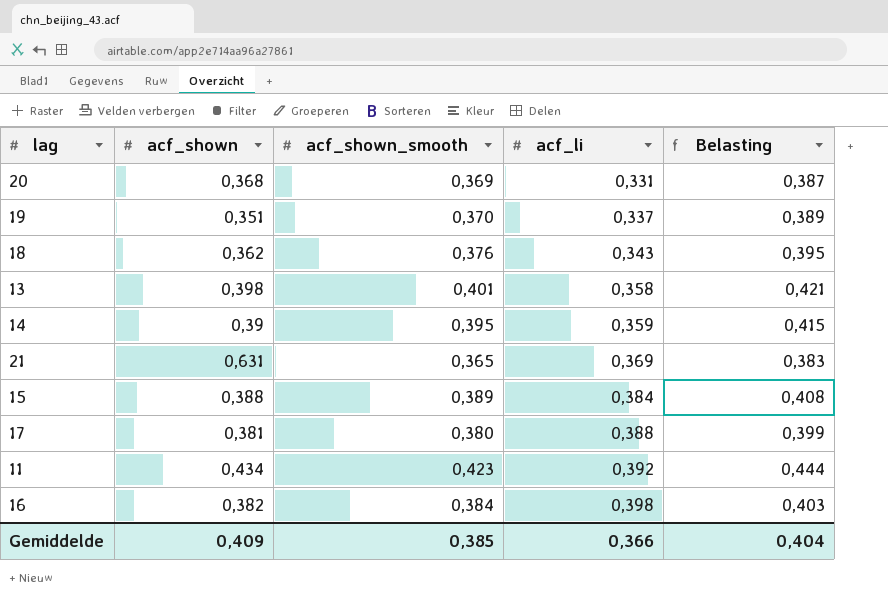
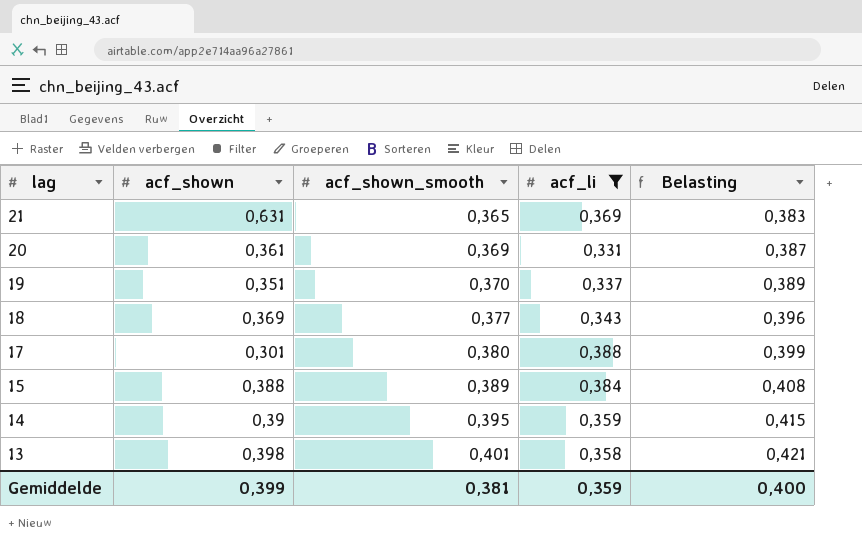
filter: none -> acf_li <= 0,388
row order: acf_li ascending -> lag descending
20 | acf_shown: 0,368 -> 0,361
18 | acf_shown: 0,362 -> 0,369
18 | acf_shown_smooth: 0,376 -> 0,377
18 | Belasting: 0,395 -> 0,396
17 | acf_shown: 0,381 -> 0,301
Gemiddelde | acf_shown: 0,409 -> 0,399
Gemiddelde | acf_shown_smooth: 0,385 -> 0,381
Gemiddelde | acf_li: 0,366 -> 0,359
Gemiddelde | Belasting: 0,404 -> 0,400

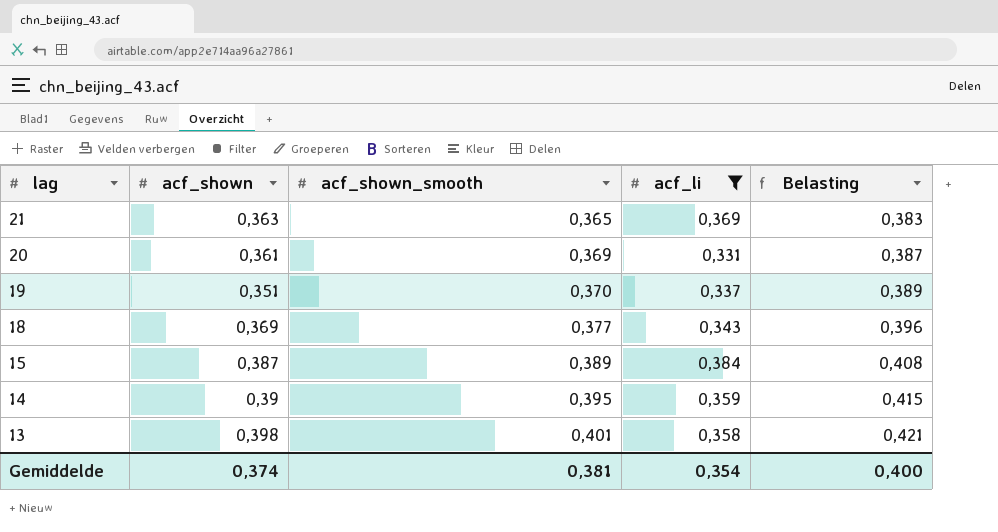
row 17: 0,301 | 0,380 | 0,388 | 0,399 -> none
21 | acf_shown: 0,631 -> 0,363
15 | acf_shown: 0,388 -> 0,387
Gemiddelde | acf_shown: 0,399 -> 0,374
Gemiddelde | acf_li: 0,359 -> 0,354

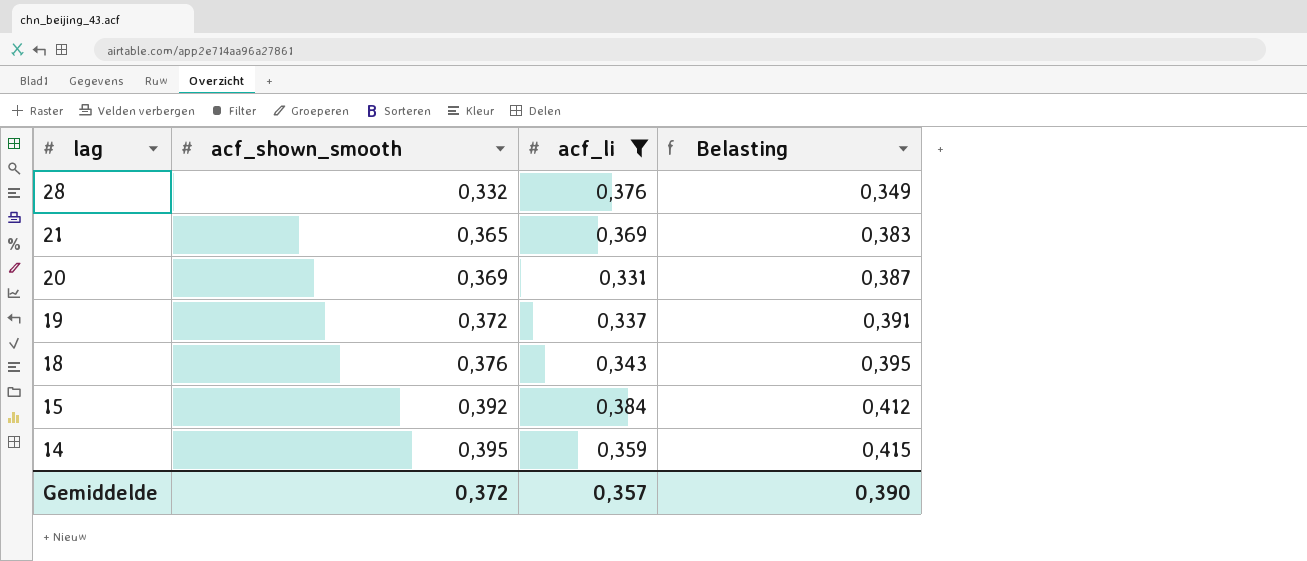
column acf_shown | position: 2 -> none
row 13: 0,398 | 0,401 | 0,358 | 0,421 -> none
row 28: none -> 0,332 | 0,376 | 0,349
19 | acf_shown_smooth: 0,370 -> 0,372
19 | Belasting: 0,389 -> 0,391
18 | acf_shown_smooth: 0,377 -> 0,376
18 | Belasting: 0,396 -> 0,395
15 | acf_shown_smooth: 0,389 -> 0,392
15 | Belasting: 0,408 -> 0,412
Gemiddelde | acf_shown_smooth: 0,381 -> 0,372
Gemiddelde | acf_li: 0,354 -> 0,357
Gemiddelde | Belasting: 0,400 -> 0,390

